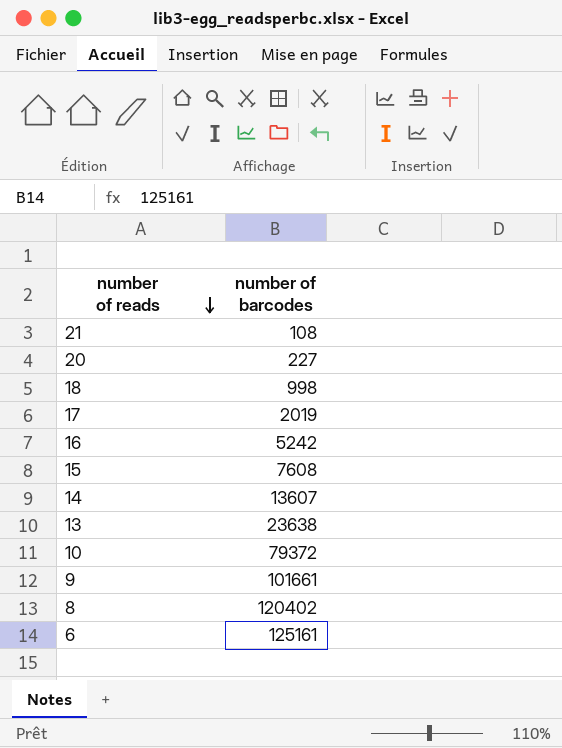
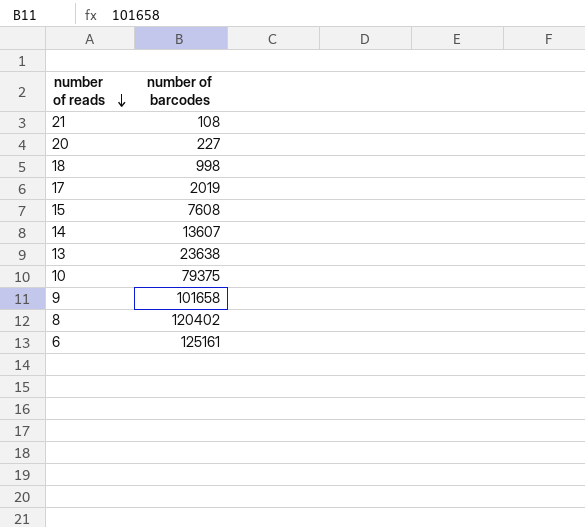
row 16: 5242 -> none
10 | number of barcodes: 79372 -> 79375
9 | number of barcodes: 101661 -> 101658

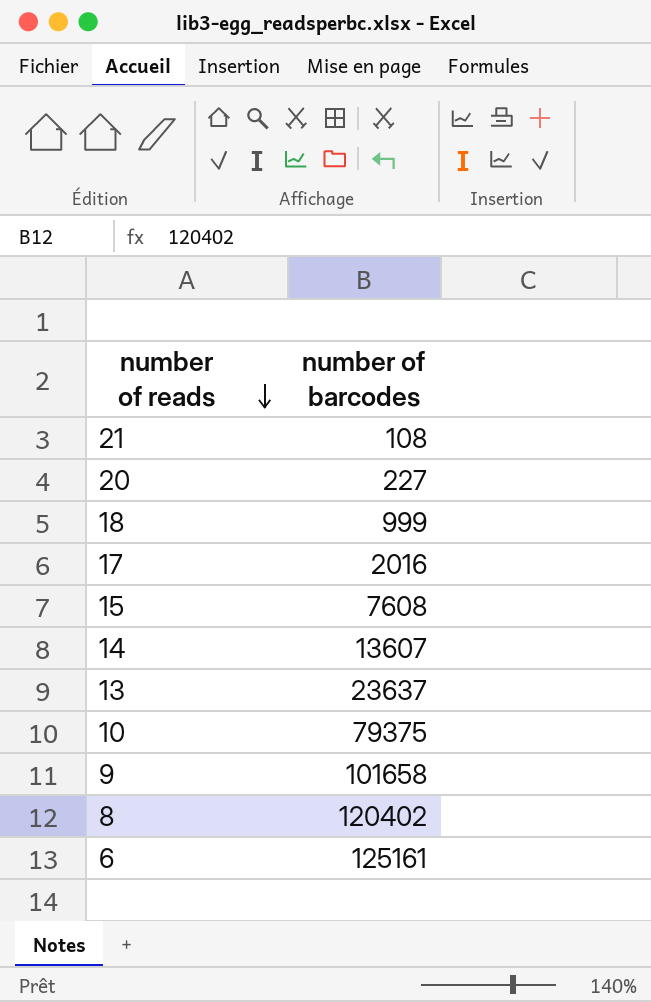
18 | number of barcodes: 998 -> 999
17 | number of barcodes: 2019 -> 2016
13 | number of barcodes: 23638 -> 23637

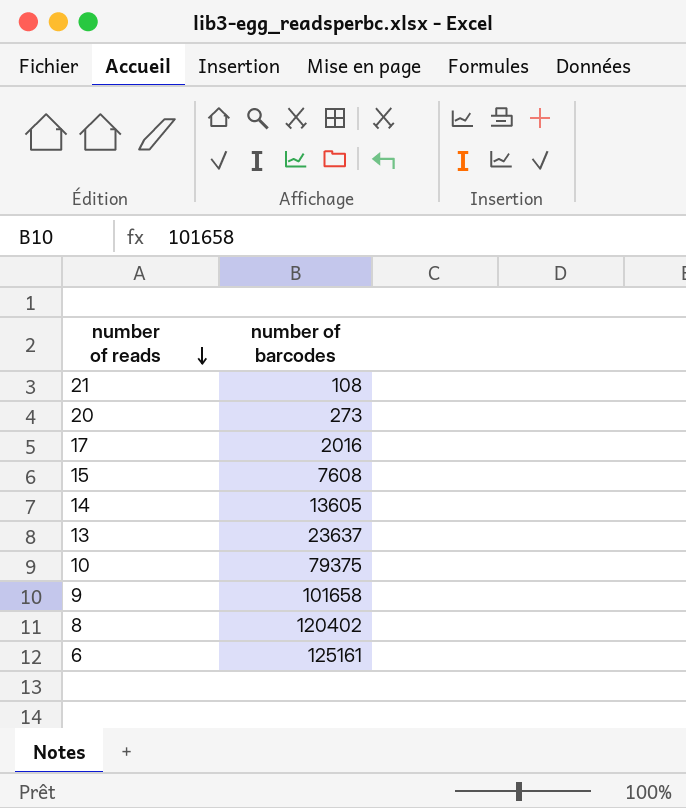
row 18: 999 -> none
20 | number of barcodes: 227 -> 273
14 | number of barcodes: 13607 -> 13605

